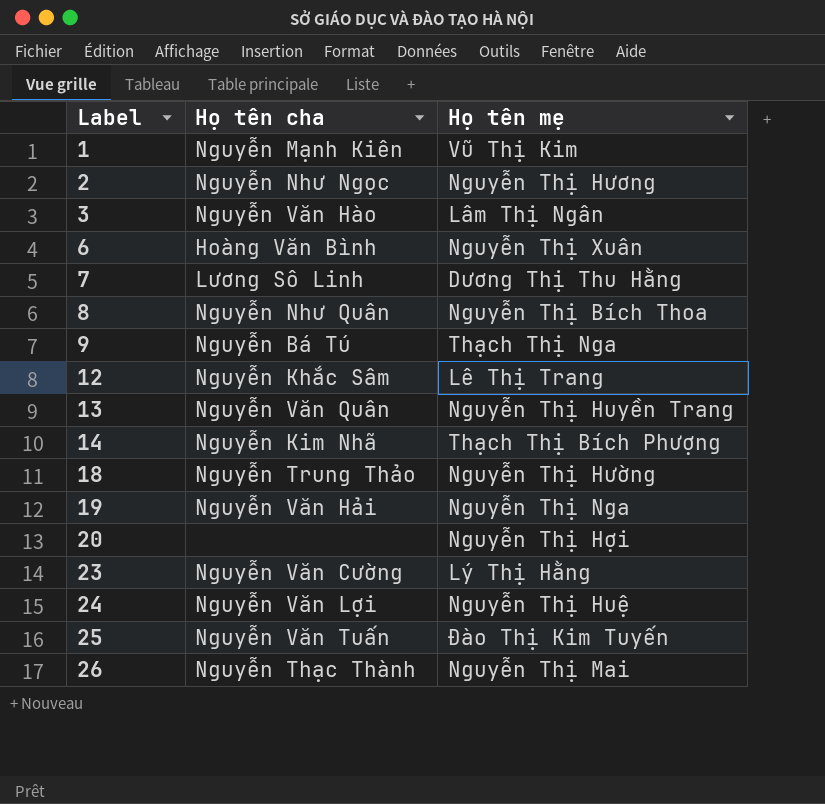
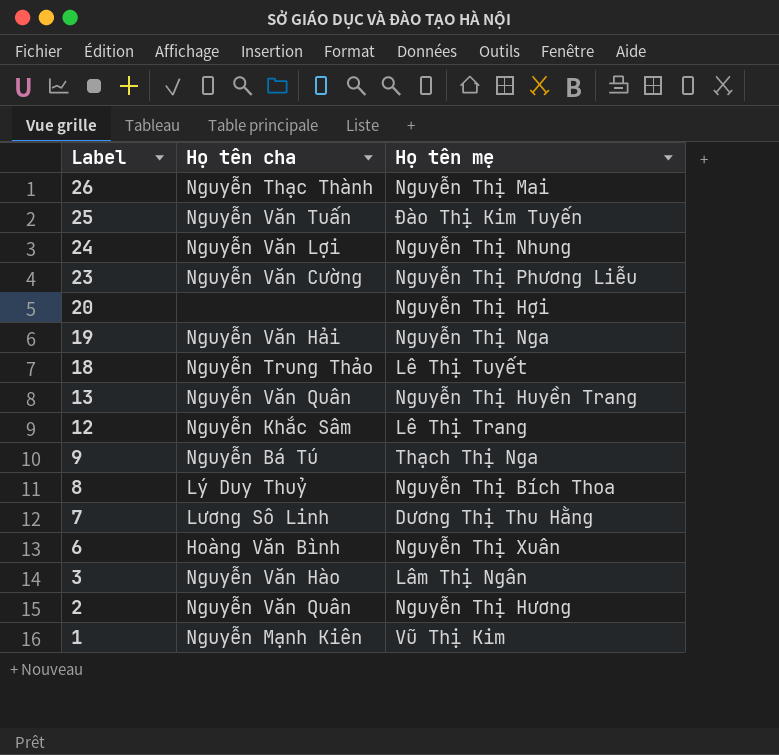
row order: Label ascending -> Label descending
row 14: Nguyễn Kim Nhã | Thạch Thị Bích Phượng -> none
24 | Họ tên mẹ: Nguyễn Thị Huệ -> Nguyễn Thị Nhung
23 | Họ tên mẹ: Lý Thị Hằng -> Nguyễn Thị Phương Liễu
18 | Họ tên mẹ: Nguyễn Thị Hường -> Lê Thị Tuyết
8 | Họ tên cha: Nguyễn Như Quân -> Lý Duy Thuỷ
2 | Họ tên cha: Nguyễn Như Ngọc -> Nguyễn Văn Quân

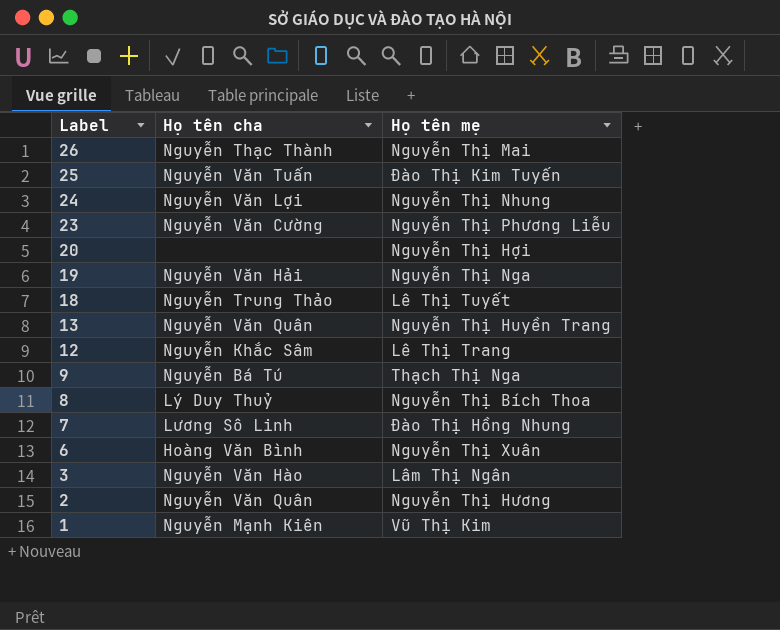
7 | Họ tên mẹ: Dương Thị Thu Hằng -> Đào Thị Hồng Nhung

